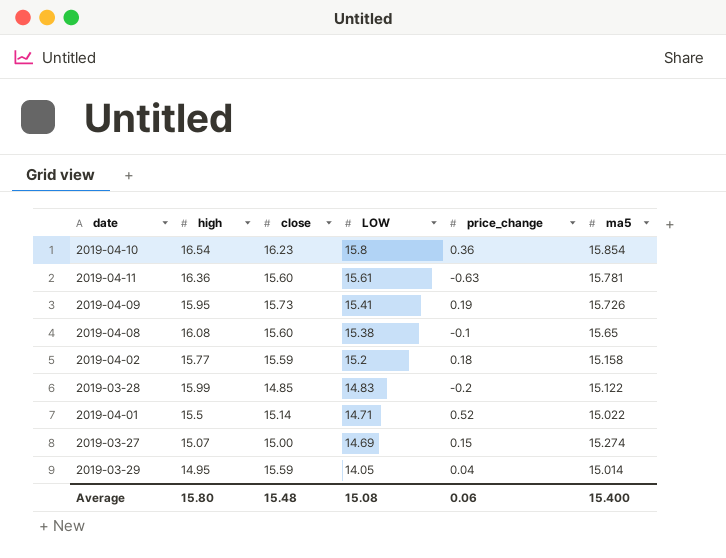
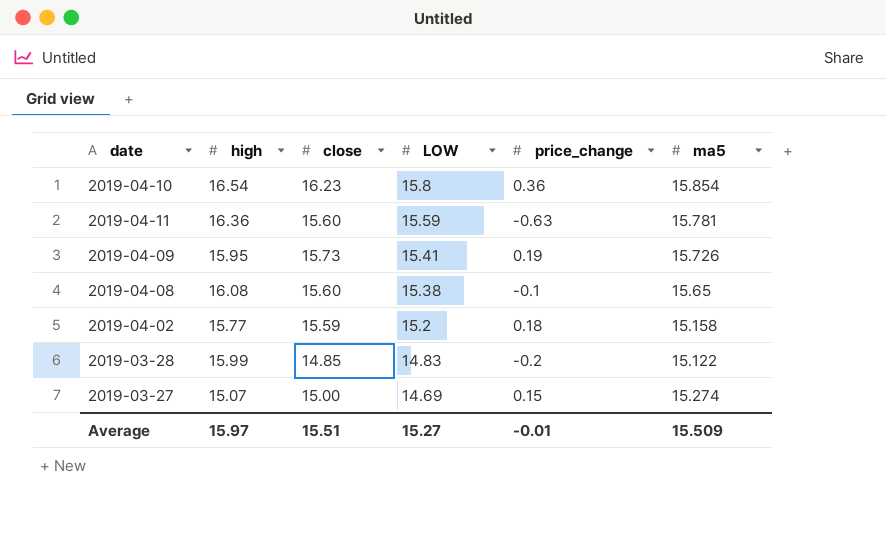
row 2019-04-01: 15.5 | 15.14 | 14.71 | 0.52 | 15.022 -> none
row 2019-03-29: 14.95 | 15.59 | 14.05 | 0.04 | 15.014 -> none
2019-04-11 | LOW: 15.61 -> 15.59
Average | high: 15.80 -> 15.97
Average | close: 15.48 -> 15.51
Average | LOW: 15.08 -> 15.27
Average | price_change: 0.06 -> -0.01
Average | ma5: 15.400 -> 15.509

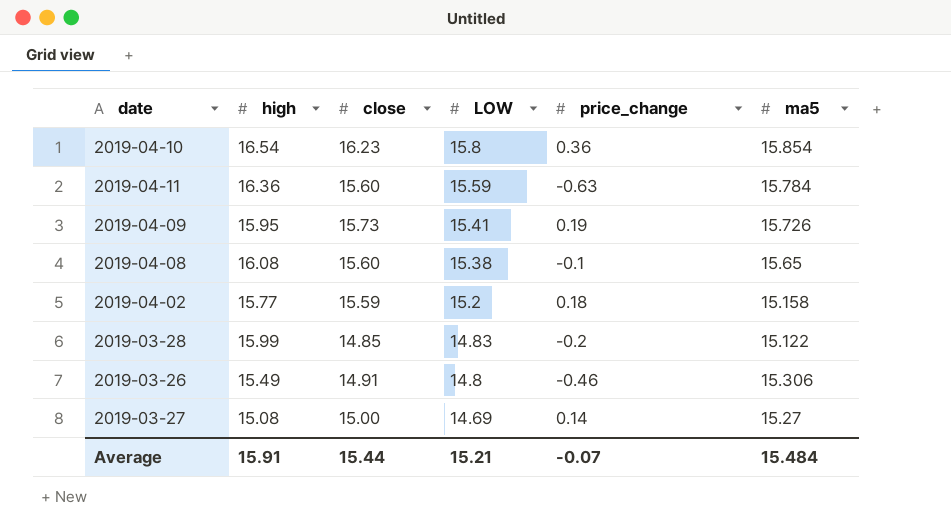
2019-04-11 | ma5: 15.781 -> 15.784
row 2019-03-26: none -> 15.49 | 14.91 | 14.8 | -0.46 | 15.306
2019-03-27 | high: 15.07 -> 15.08
2019-03-27 | price_change: 0.15 -> 0.14
2019-03-27 | ma5: 15.274 -> 15.27
Average | high: 15.97 -> 15.91
Average | close: 15.51 -> 15.44
Average | LOW: 15.27 -> 15.21
Average | price_change: -0.01 -> -0.07
Average | ma5: 15.509 -> 15.484

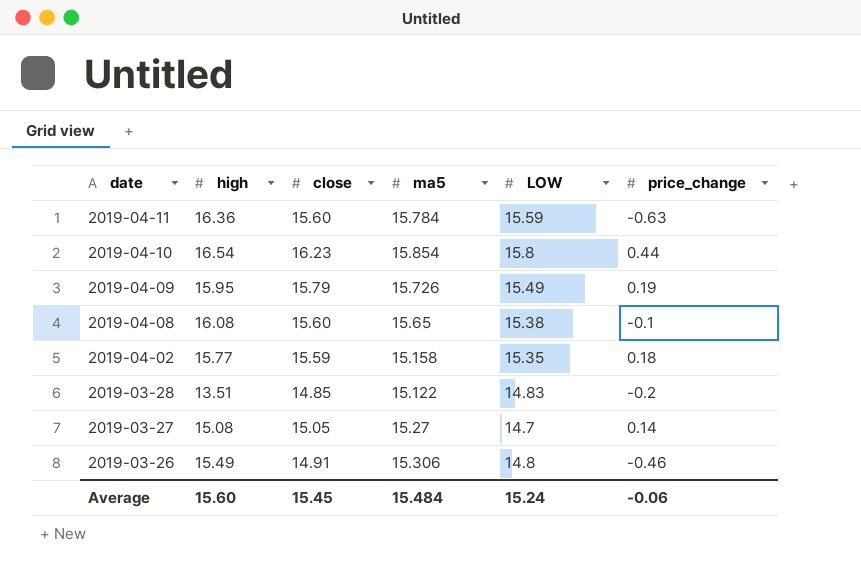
row order: LOW descending -> date descending
column ma5 | position: 6 -> 4
2019-04-10 | price_change: 0.36 -> 0.44
2019-04-09 | close: 15.73 -> 15.79
2019-04-09 | LOW: 15.41 -> 15.49
2019-04-02 | LOW: 15.2 -> 15.35
2019-03-28 | high: 15.99 -> 13.51
2019-03-27 | close: 15.00 -> 15.05
2019-03-27 | LOW: 14.69 -> 14.7
Average | high: 15.91 -> 15.60
Average | close: 15.44 -> 15.45
Average | LOW: 15.21 -> 15.24
Average | price_change: -0.07 -> -0.06

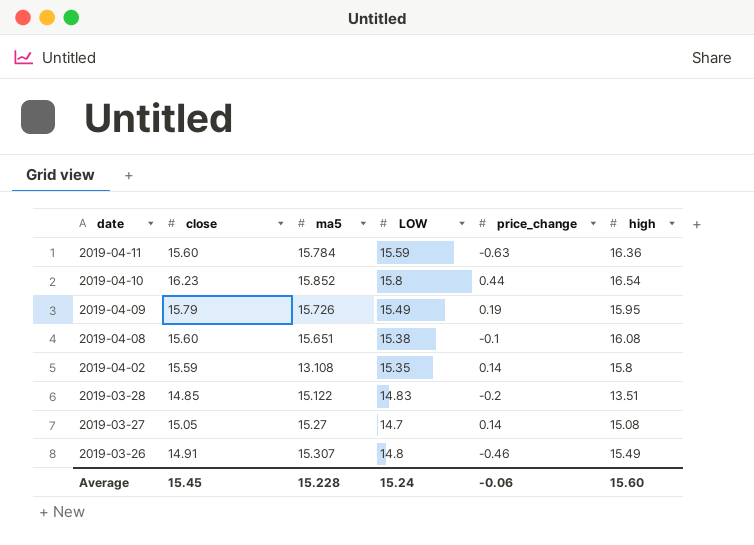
column high | position: 2 -> 6
2019-04-10 | ma5: 15.854 -> 15.852
2019-04-08 | ma5: 15.65 -> 15.651
2019-04-02 | ma5: 15.158 -> 13.108
2019-04-02 | price_change: 0.18 -> 0.14
2019-04-02 | high: 15.77 -> 15.8
2019-03-26 | ma5: 15.306 -> 15.307
Average | ma5: 15.484 -> 15.228

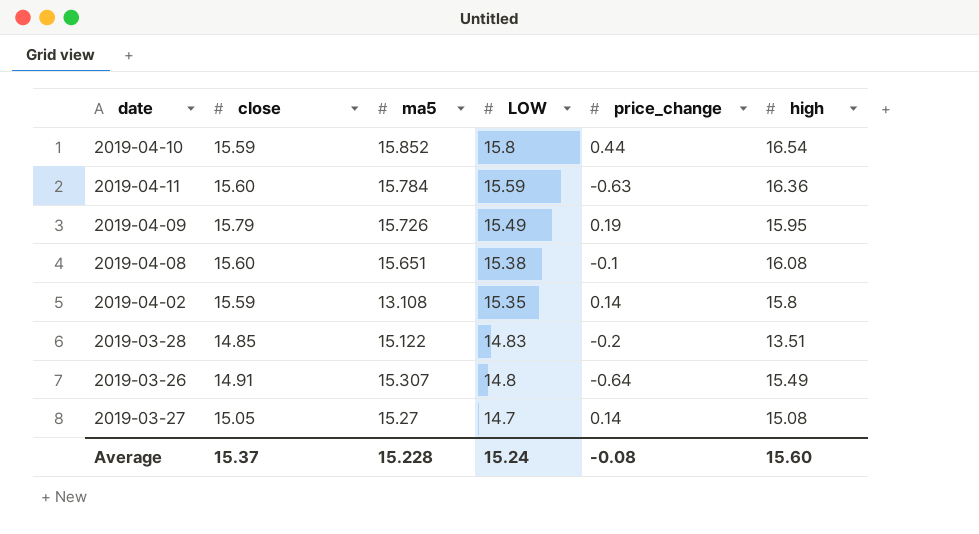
row order: date descending -> LOW descending
2019-04-10 | close: 16.23 -> 15.59
2019-03-26 | price_change: -0.46 -> -0.64
Average | close: 15.45 -> 15.37
Average | price_change: -0.06 -> -0.08

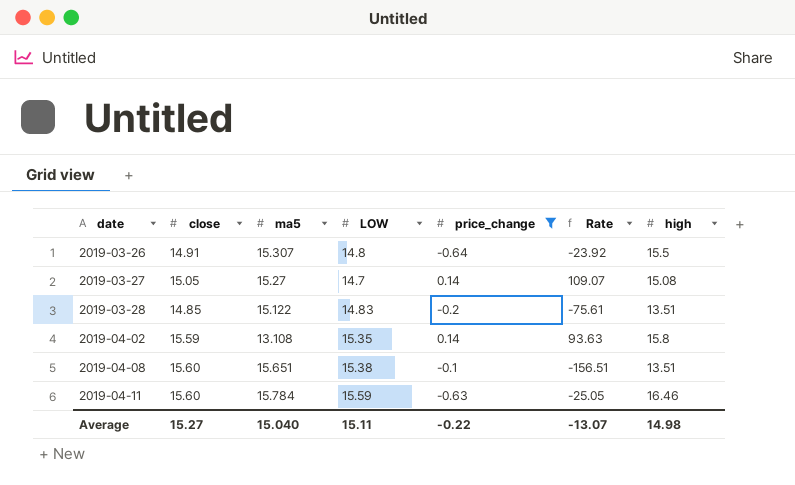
filter: none -> price_change <= 0.14
row order: LOW descending -> date ascending
column Rate | formula: none -> [ma5] / [price_change]
2019-03-26 | high: 15.49 -> 15.5
2019-04-08 | high: 16.08 -> 13.51
2019-04-11 | high: 16.36 -> 16.46
Average | close: 15.37 -> 15.27
Average | ma5: 15.228 -> 15.040
Average | LOW: 15.24 -> 15.11
Average | price_change: -0.08 -> -0.22
Average | high: 15.60 -> 14.98

